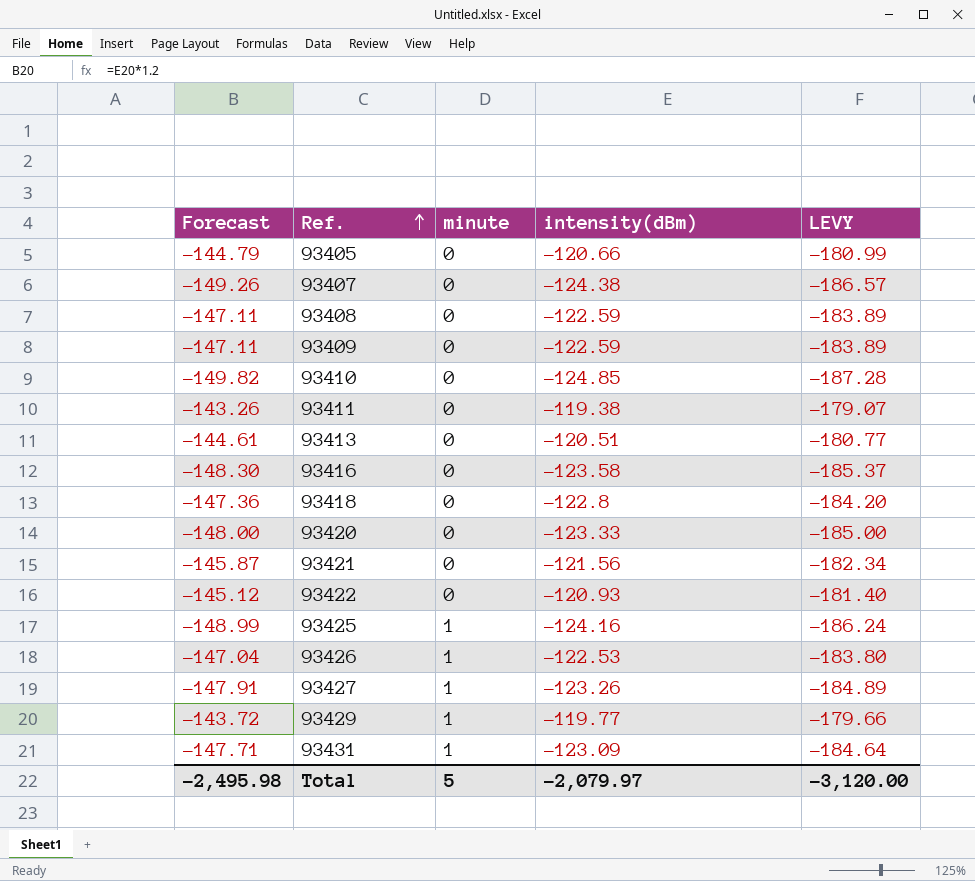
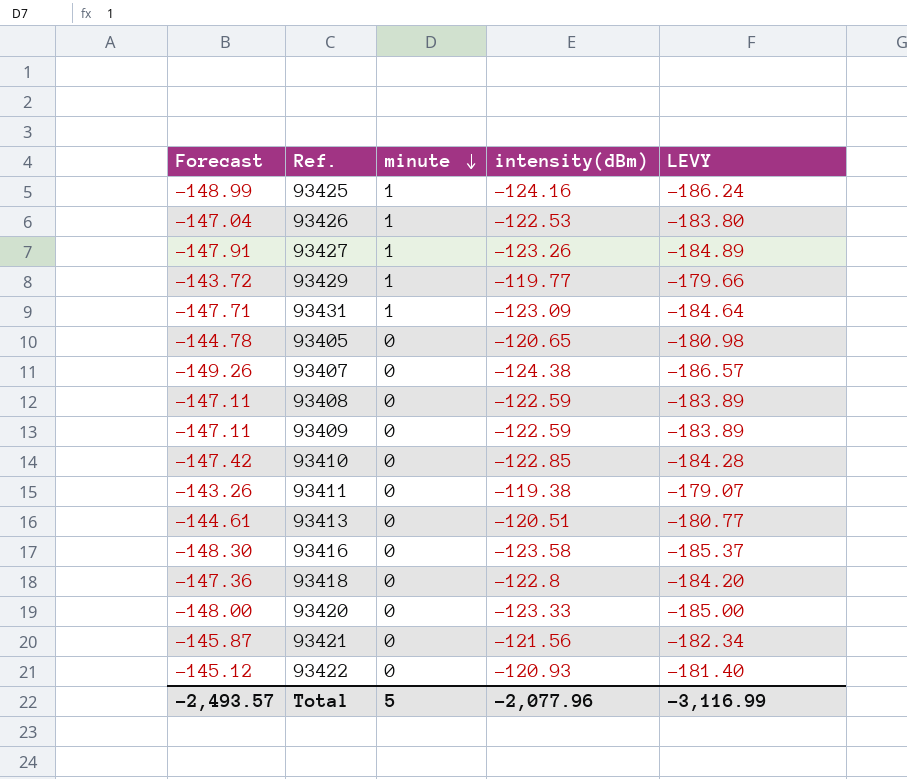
row order: Ref. ascending -> minute descending
93405 | Forecast: -144.79 -> -144.78
93405 | intensity(dBm): -120.66 -> -120.65
93405 | LEVY: -180.99 -> -180.98
93410 | Forecast: -149.82 -> -147.42
93410 | intensity(dBm): -124.85 -> -122.85
93410 | LEVY: -187.28 -> -184.28
Total | Forecast: -2,495.98 -> -2,493.57
Total | intensity(dBm): -2,079.97 -> -2,077.96
Total | LEVY: -3,120.00 -> -3,116.99

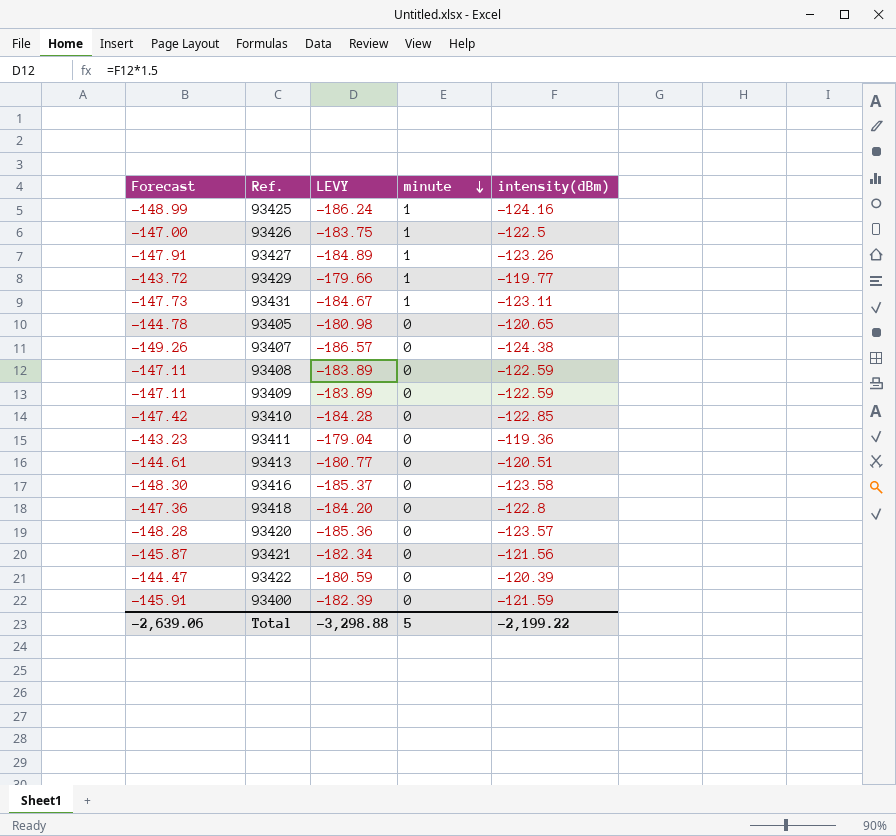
column LEVY | position: 5 -> 3
93426 | Forecast: -147.04 -> -147.00
93426 | LEVY: -183.80 -> -183.75
93426 | intensity(dBm): -122.53 -> -122.5
93431 | Forecast: -147.71 -> -147.73
93431 | LEVY: -184.64 -> -184.67
93431 | intensity(dBm): -123.09 -> -123.11
93411 | Forecast: -143.26 -> -143.23
93411 | LEVY: -179.07 -> -179.04
93411 | intensity(dBm): -119.38 -> -119.36
93420 | Forecast: -148.00 -> -148.28
93420 | LEVY: -185.00 -> -185.36
93420 | intensity(dBm): -123.33 -> -123.57
93422 | Forecast: -145.12 -> -144.47
93422 | LEVY: -181.40 -> -180.59
93422 | intensity(dBm): -120.93 -> -120.39
row 93400: none -> -145.91 | -182.39 | 0 | -121.59
Total | Forecast: -2,493.57 -> -2,639.06
Total | LEVY: -3,116.99 -> -3,298.88
Total | intensity(dBm): -2,077.96 -> -2,199.22

